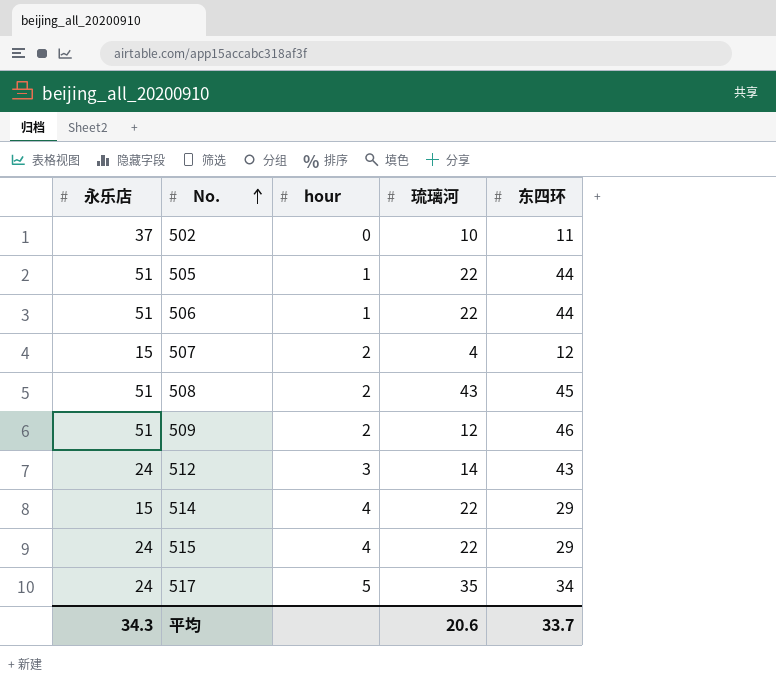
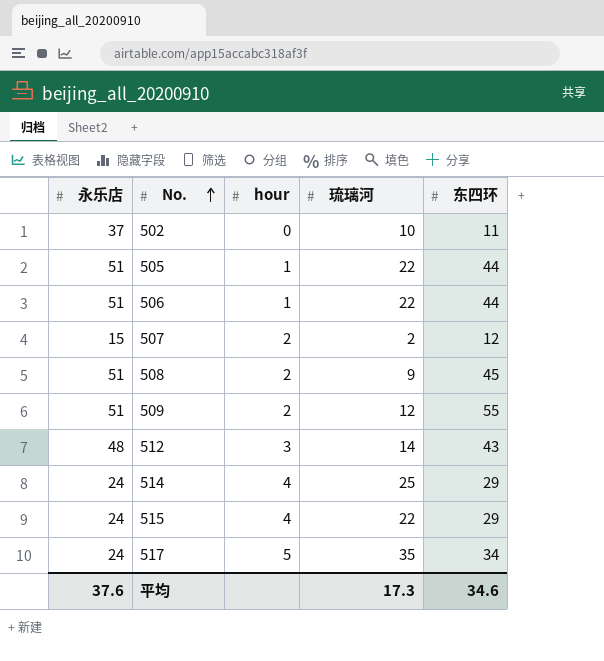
507 | 琉璃河: 4 -> 2
508 | 琉璃河: 43 -> 9
509 | 东四环: 46 -> 55
512 | 永乐店: 24 -> 48
514 | 永乐店: 15 -> 24
514 | 琉璃河: 22 -> 25
平均 | 永乐店: 34.3 -> 37.6
平均 | 琉璃河: 20.6 -> 17.3
平均 | 东四环: 33.7 -> 34.6

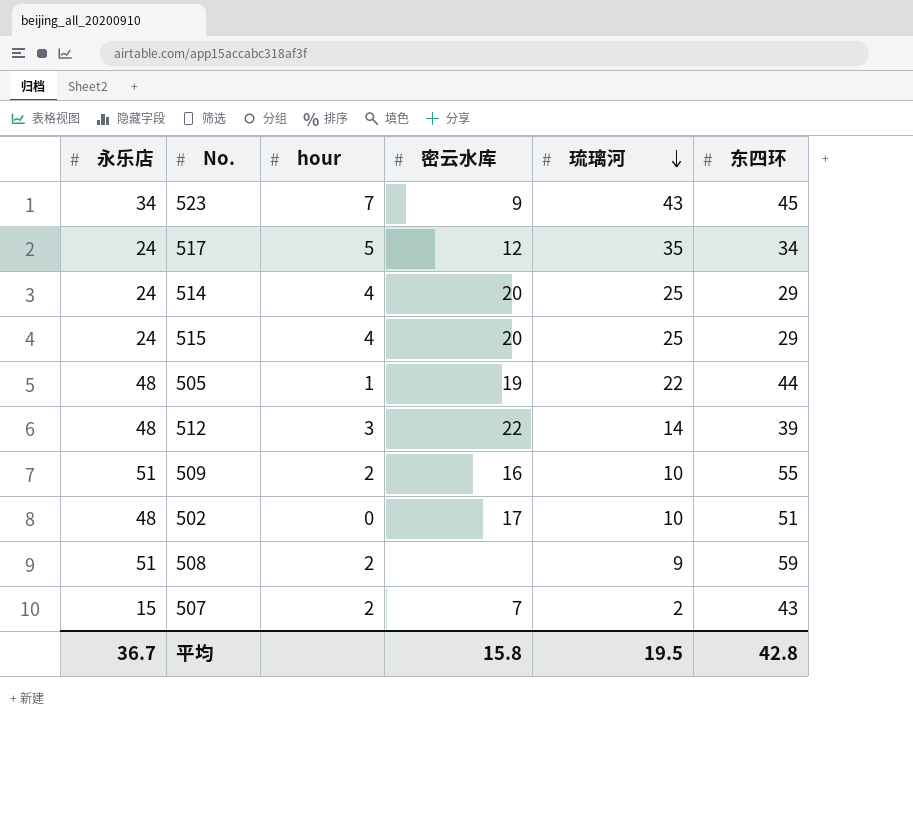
row order: No. ascending -> 琉璃河 descending
column 密云水库 | position: none -> 4
row 506: 51 | 1 | 22 | 44 -> none
row 523: none -> 34 | 7 | 9 | 43 | 45
515 | 琉璃河: 22 -> 25
505 | 永乐店: 51 -> 48
512 | 东四环: 43 -> 39
509 | 琉璃河: 12 -> 10
502 | 永乐店: 37 -> 48
502 | 东四环: 11 -> 51
508 | 东四环: 45 -> 59
507 | 东四环: 12 -> 43
平均 | 永乐店: 37.6 -> 36.7
平均 | 琉璃河: 17.3 -> 19.5
平均 | 东四环: 34.6 -> 42.8

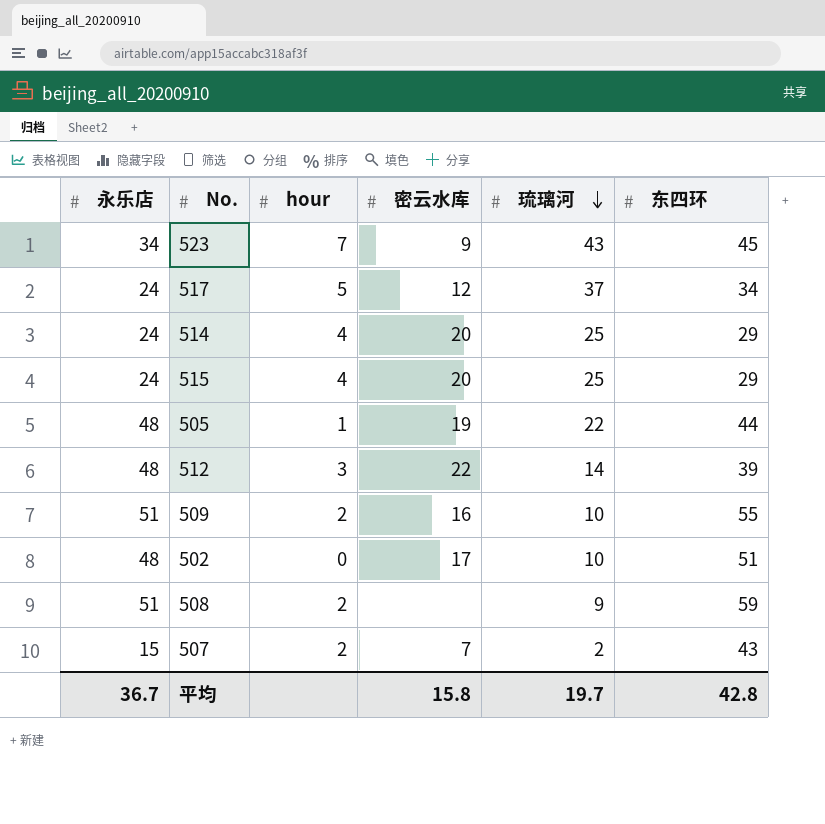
517 | 琉璃河: 35 -> 37
平均 | 琉璃河: 19.5 -> 19.7

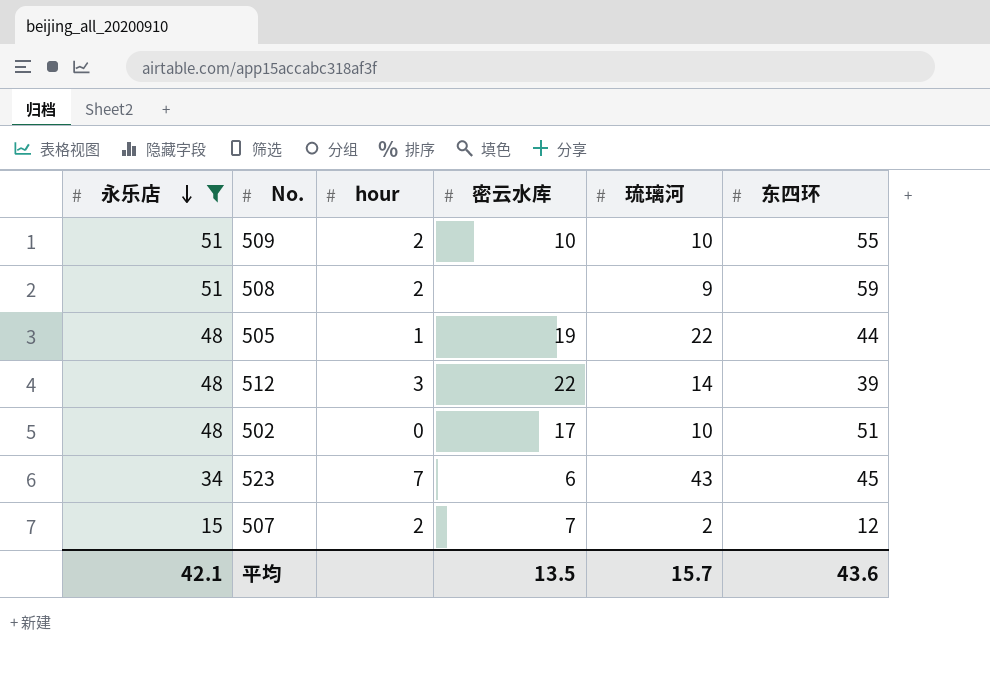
filter: none -> 永乐店 != 24
row order: 琉璃河 descending -> 永乐店 descending
509 | 密云水库: 16 -> 10
523 | 密云水库: 9 -> 6
507 | 东四环: 43 -> 12
平均 | 永乐店: 36.7 -> 42.1
平均 | 密云水库: 15.8 -> 13.5
平均 | 琉璃河: 19.7 -> 15.7
平均 | 东四环: 42.8 -> 43.6

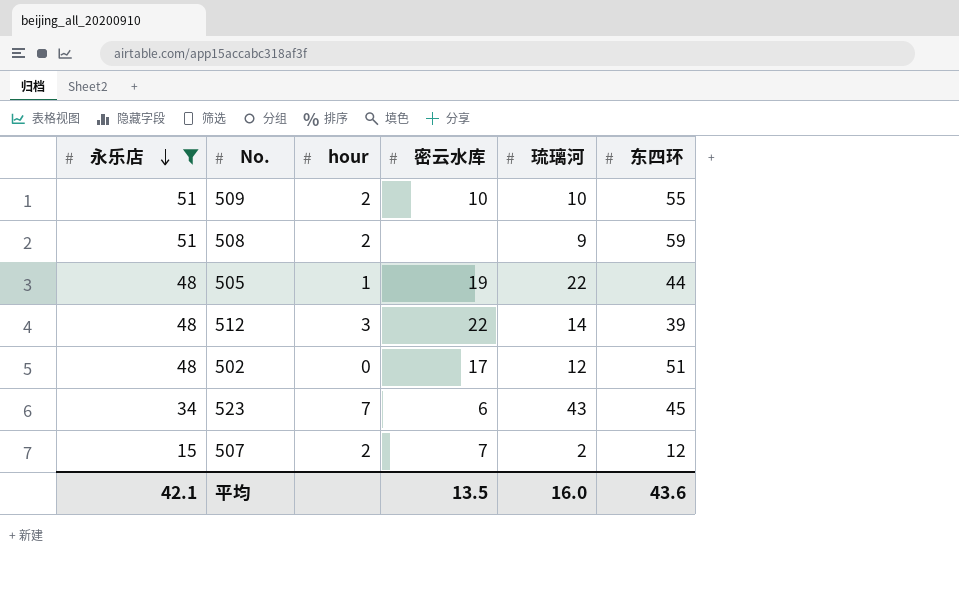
502 | 琉璃河: 10 -> 12
平均 | 琉璃河: 15.7 -> 16.0

